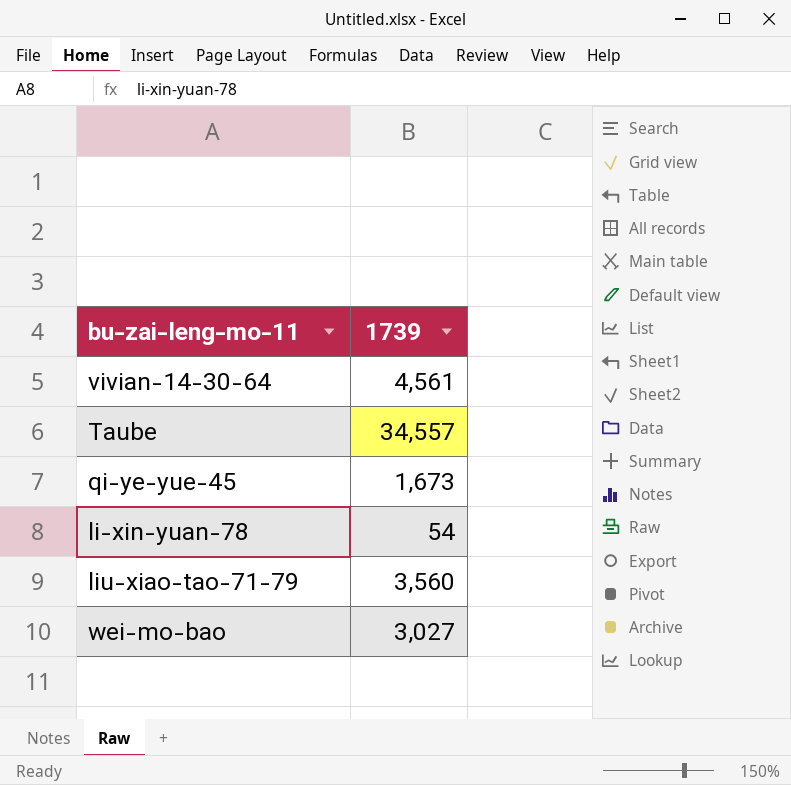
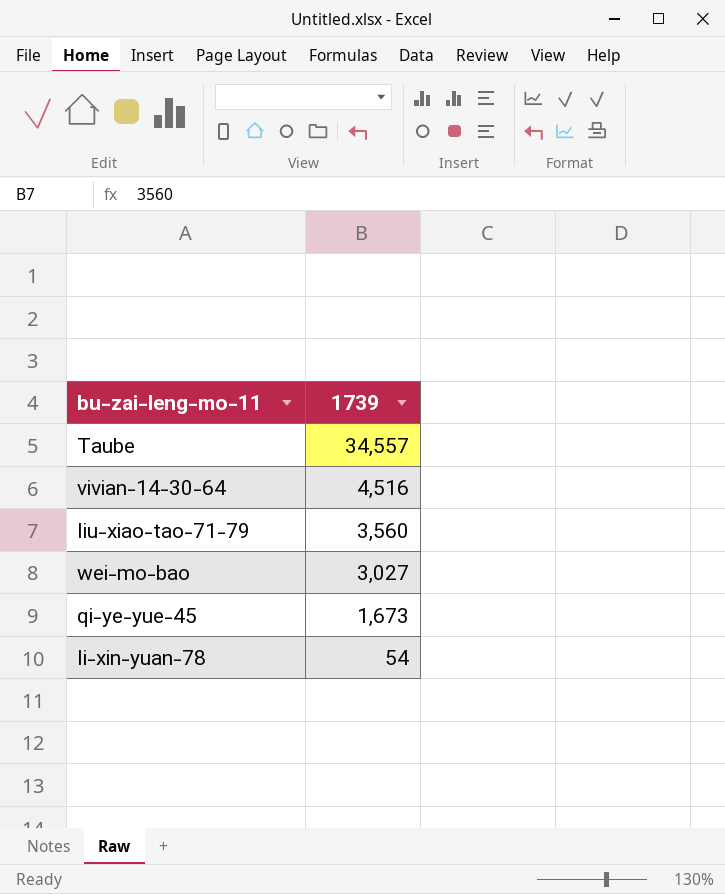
row order: none -> 1739 descending
vivian-14-30-64 | 1739: 4,561 -> 4,516

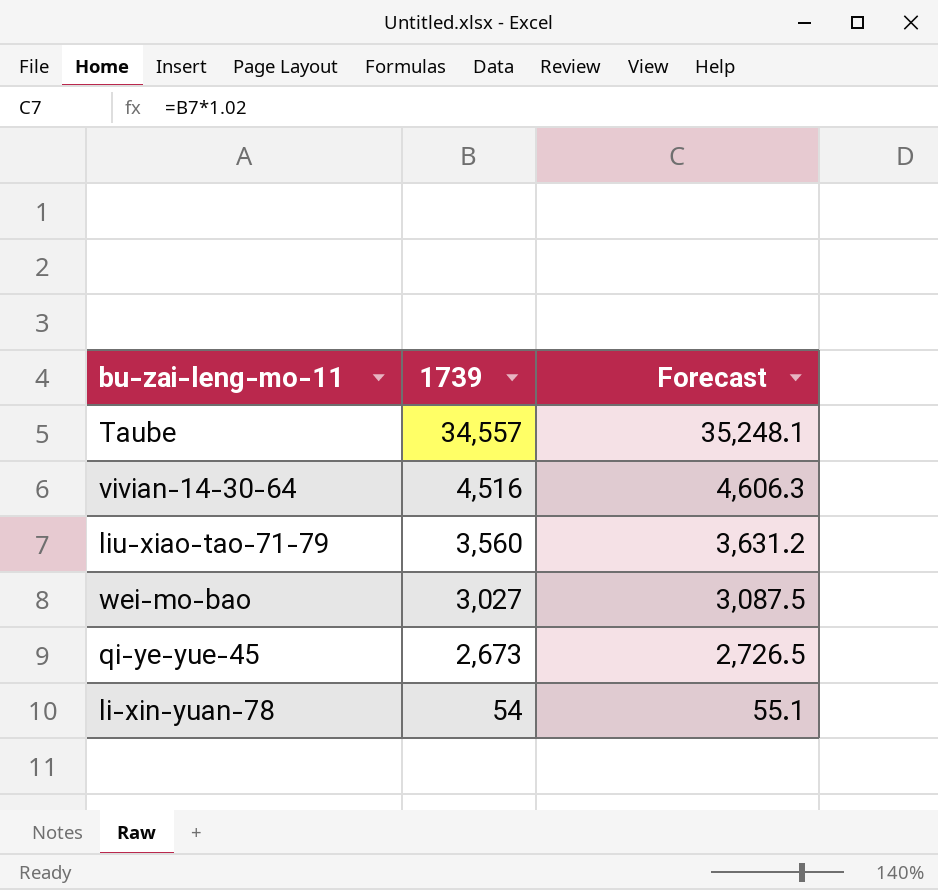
column Forecast | formula: none -> [1739] * 1.02
qi-ye-yue-45 | 1739: 1,673 -> 2,673

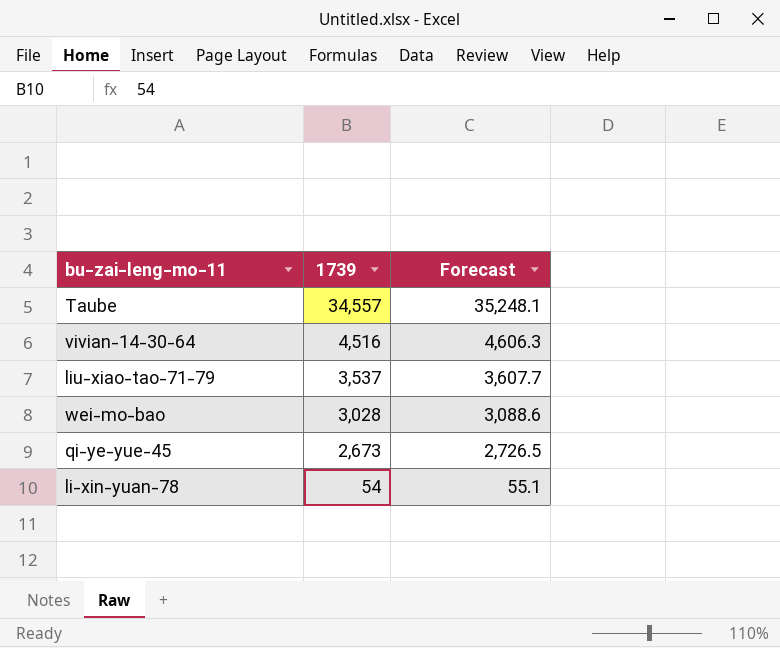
liu-xiao-tao-71-79 | 1739: 3,560 -> 3,537
liu-xiao-tao-71-79 | Forecast: 3,631.2 -> 3,607.7
wei-mo-bao | 1739: 3,027 -> 3,028
wei-mo-bao | Forecast: 3,087.5 -> 3,088.6

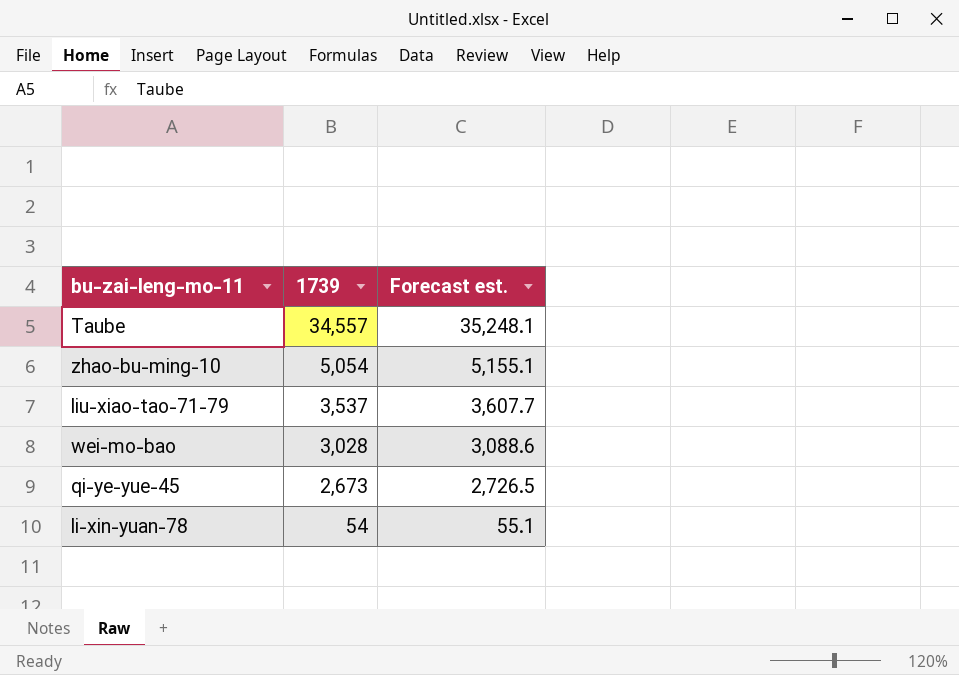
column name: Forecast -> Forecast est.
row vivian-14-30-64: 4,516 | 4,606.3 -> none
row zhao-bu-ming-10: none -> 5,054 | 5,155.1

